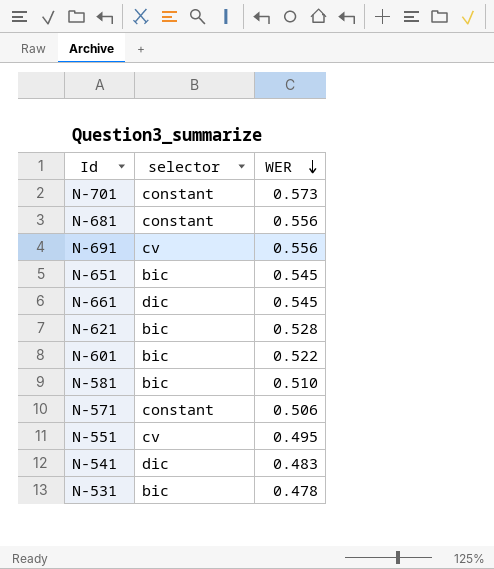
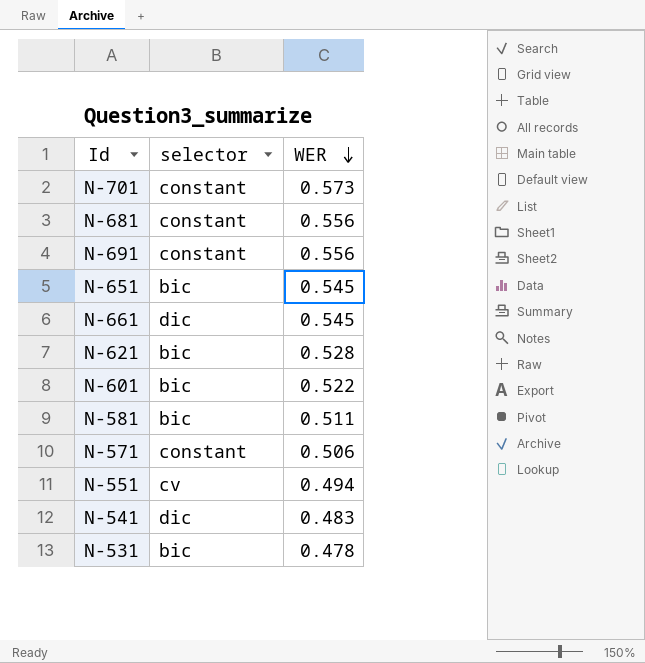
N-691 | selector: cv -> constant
N-581 | WER: 0.510 -> 0.511
N-551 | WER: 0.495 -> 0.494

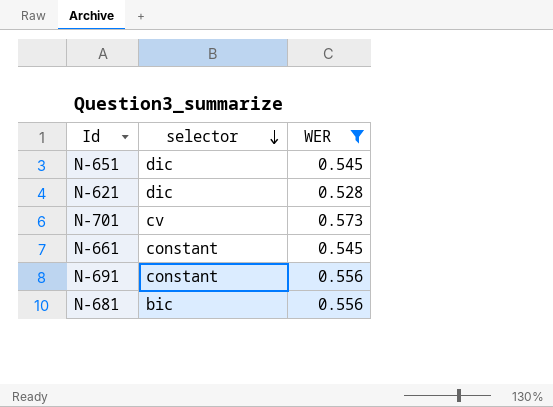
filter: none -> WER >= 0.528
row order: WER descending -> selector descending
N-651 | selector: bic -> dic
N-621 | selector: bic -> dic
N-701 | selector: constant -> cv
N-661 | selector: dic -> constant
N-681 | selector: constant -> bic

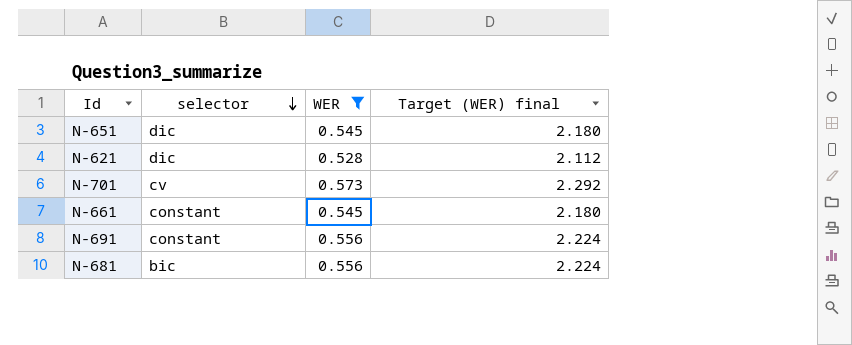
column Target (WER) final | formula: none -> [WER] * 4

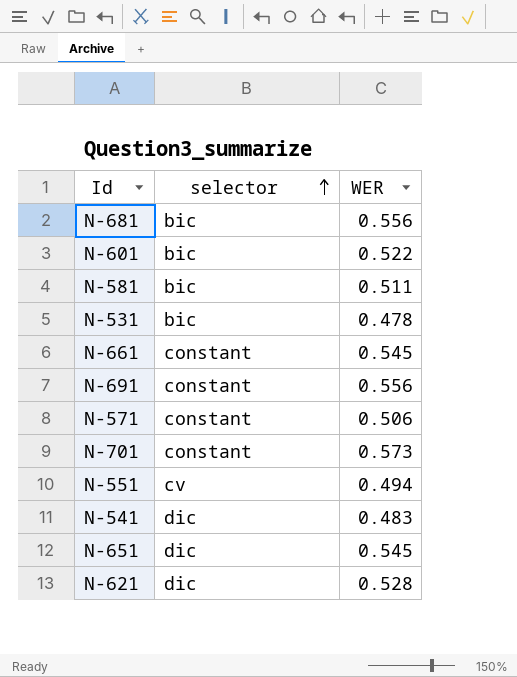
filter: WER >= 0.528 -> none
row order: selector descending -> selector ascending
column Target (WER) final | formula: [WER] * 4 -> none
N-701 | selector: cv -> constant

